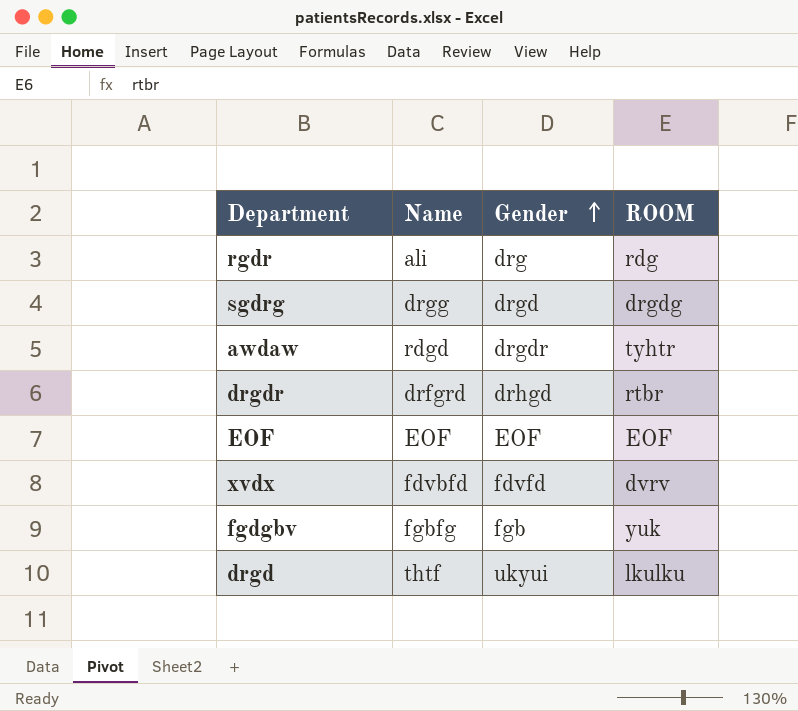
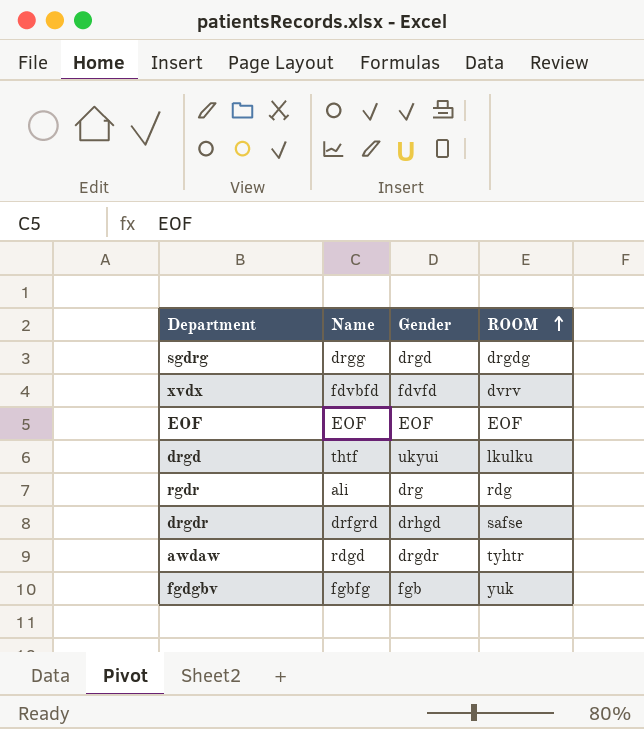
row order: Gender ascending -> ROOM ascending
drgdr | ROOM: rtbr -> safse

